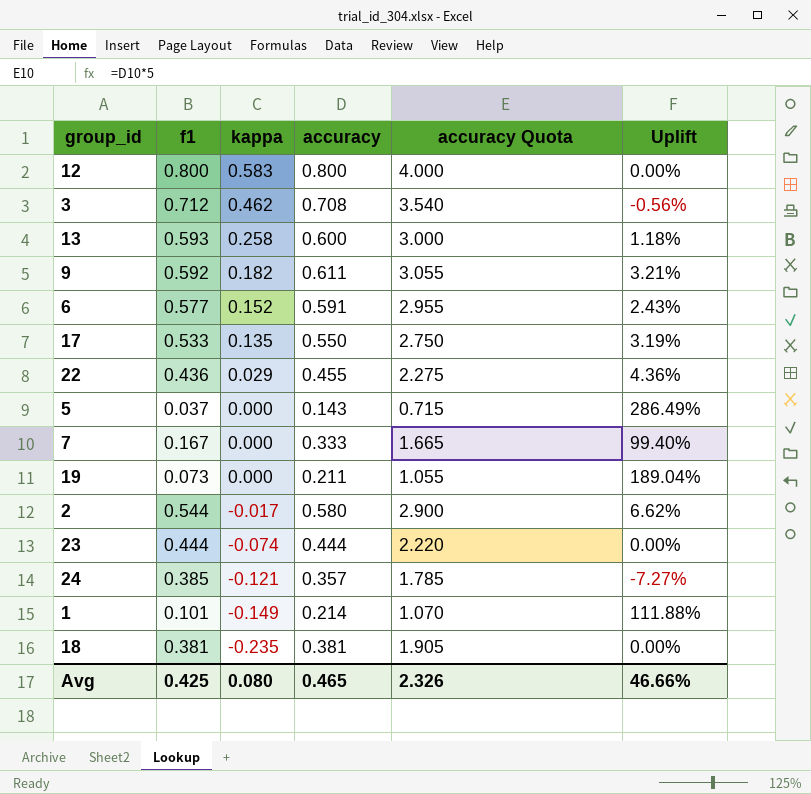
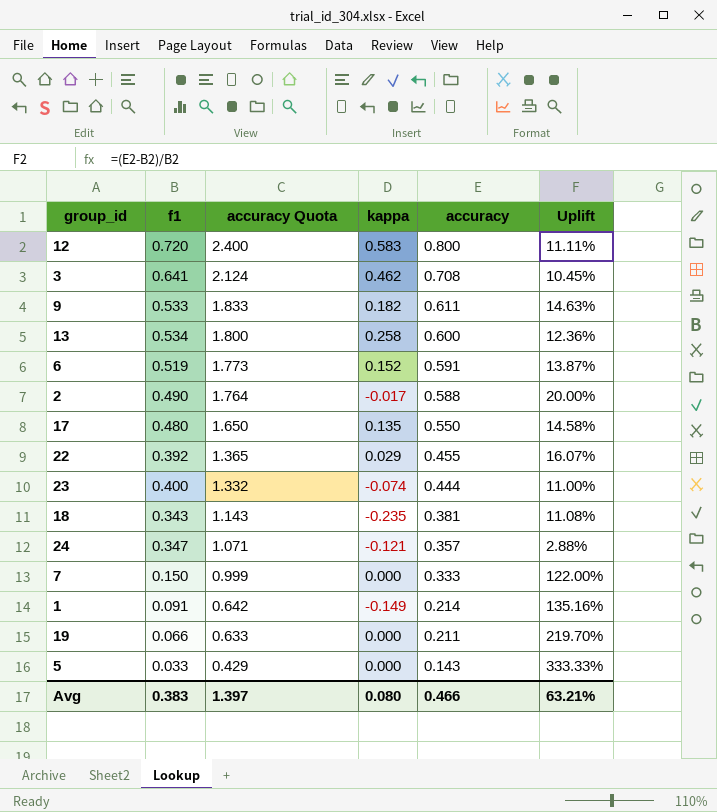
row order: kappa descending -> accuracy Quota descending
column accuracy Quota | formula: [accuracy] * 5 -> [accuracy] * 3
column accuracy Quota | position: 5 -> 3
12 | f1: 0.800 -> 0.720
12 | Uplift: 0.00% -> 11.11%
3 | f1: 0.712 -> 0.641
3 | Uplift: -0.56% -> 10.45%
9 | f1: 0.592 -> 0.533
9 | Uplift: 3.21% -> 14.63%
13 | f1: 0.593 -> 0.534
13 | Uplift: 1.18% -> 12.36%
6 | f1: 0.577 -> 0.519
6 | Uplift: 2.43% -> 13.87%
2 | f1: 0.544 -> 0.490
2 | accuracy: 0.580 -> 0.588
2 | Uplift: 6.62% -> 20.00%
17 | f1: 0.533 -> 0.480
17 | Uplift: 3.19% -> 14.58%
22 | f1: 0.436 -> 0.392
22 | Uplift: 4.36% -> 16.07%
23 | f1: 0.444 -> 0.400
23 | Uplift: 0.00% -> 11.00%
18 | f1: 0.381 -> 0.343
18 | Uplift: 0.00% -> 11.08%
24 | f1: 0.385 -> 0.347
24 | Uplift: -7.27% -> 2.88%
7 | f1: 0.167 -> 0.150
7 | Uplift: 99.40% -> 122.00%
1 | f1: 0.101 -> 0.091
1 | Uplift: 111.88% -> 135.16%
19 | f1: 0.073 -> 0.066
19 | Uplift: 189.04% -> 219.70%
5 | f1: 0.037 -> 0.033
5 | Uplift: 286.49% -> 333.33%
Avg | f1: 0.425 -> 0.383
Avg | accuracy Quota: 2.326 -> 1.397
Avg | accuracy: 0.465 -> 0.466
Avg | Uplift: 46.66% -> 63.21%

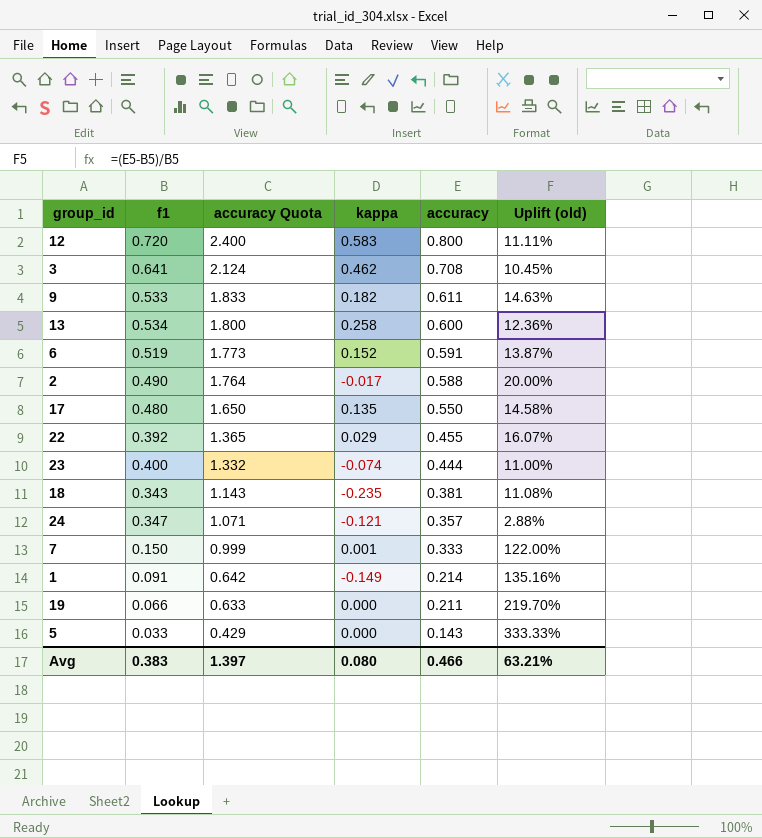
column name: Uplift -> Uplift (old)
7 | kappa: 0.000 -> 0.001

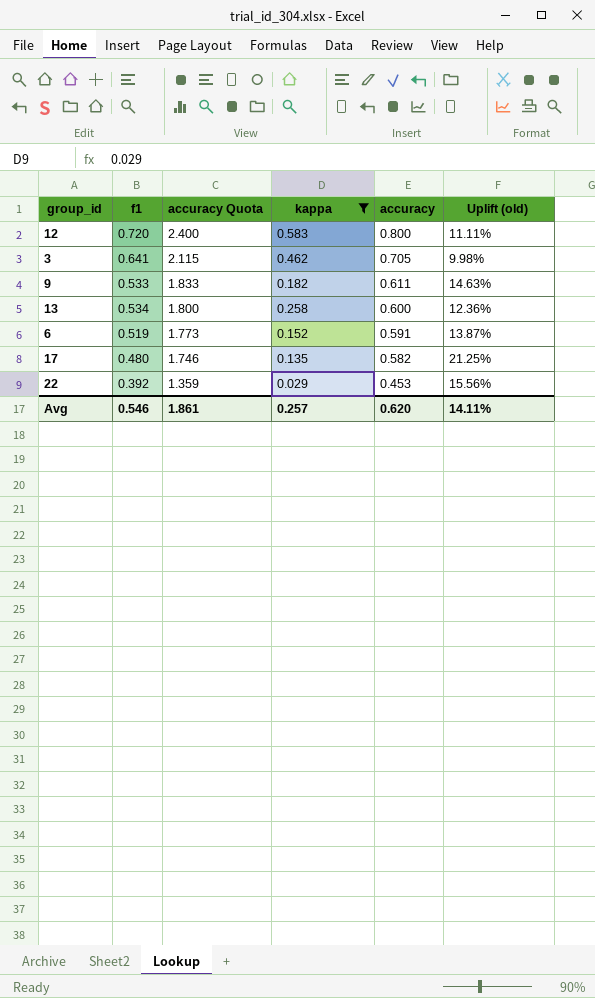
filter: none -> kappa >= 0.029
3 | accuracy Quota: 2.124 -> 2.115
3 | accuracy: 0.708 -> 0.705
3 | Uplift (old): 10.45% -> 9.98%
17 | accuracy Quota: 1.650 -> 1.746
17 | accuracy: 0.550 -> 0.582
17 | Uplift (old): 14.58% -> 21.25%
22 | accuracy Quota: 1.365 -> 1.359
22 | accuracy: 0.455 -> 0.453
22 | Uplift (old): 16.07% -> 15.56%
Avg | f1: 0.383 -> 0.546
Avg | accuracy Quota: 1.397 -> 1.861
Avg | kappa: 0.080 -> 0.257
Avg | accuracy: 0.466 -> 0.620
Avg | Uplift (old): 63.21% -> 14.11%

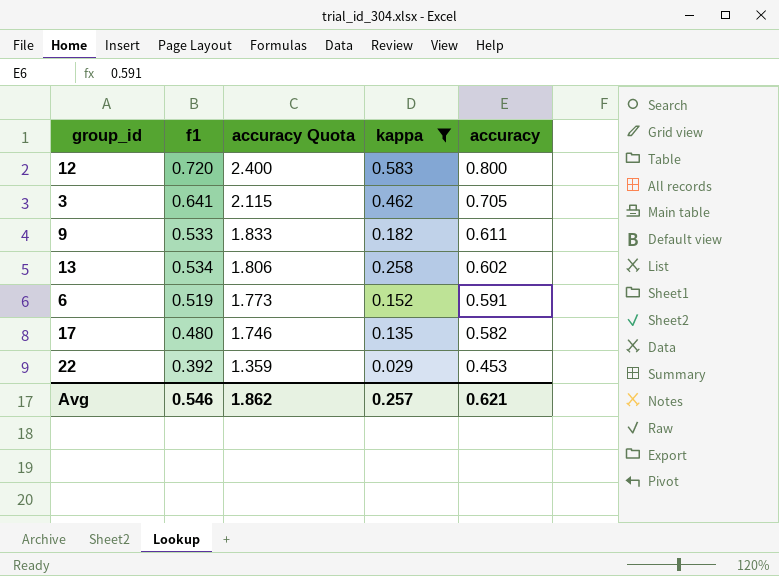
column Uplift (old) | formula: ([accuracy] - [f1]) / [f1] -> none
13 | accuracy Quota: 1.800 -> 1.806
13 | accuracy: 0.600 -> 0.602
Avg | accuracy Quota: 1.861 -> 1.862
Avg | accuracy: 0.620 -> 0.621

